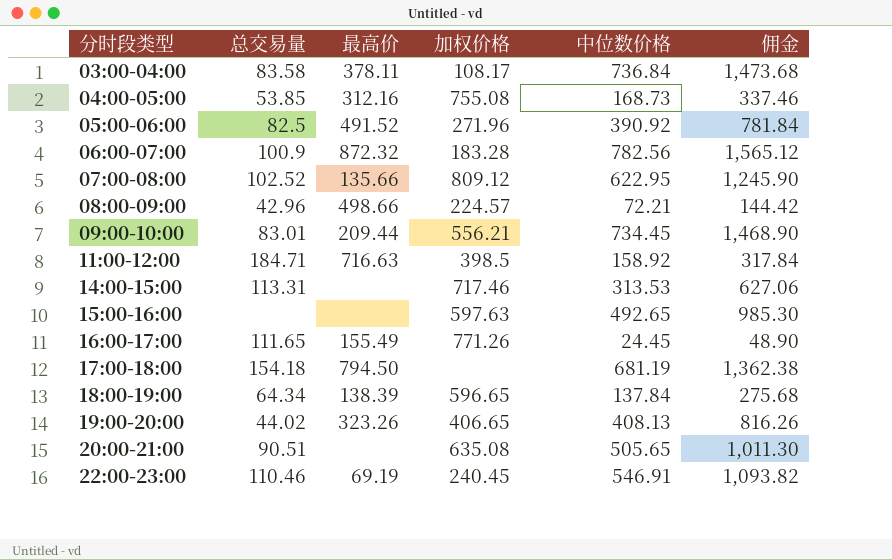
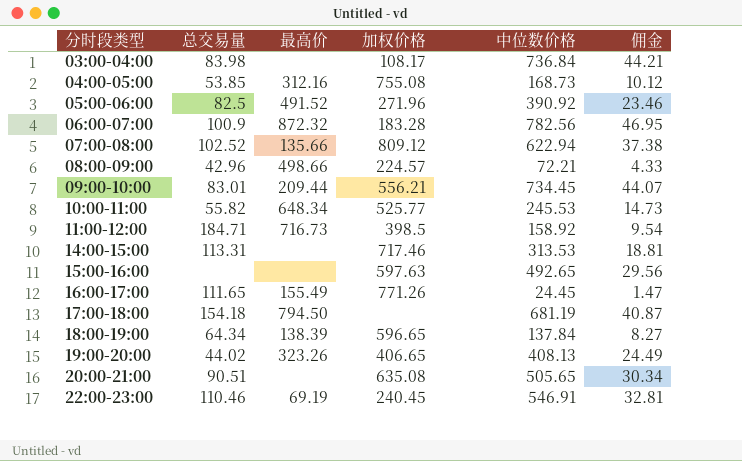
column 佣金 | formula: [中位数价格] * 2 -> [中位数价格] * 0.06
03:00-04:00 | 总交易量: 83.58 -> 83.98
03:00-04:00 | 最高价: 378.11 -> none
07:00-08:00 | 中位数价格: 622.95 -> 622.94
row 10:00-11:00: none -> 55.82 | 648.34 | 525.77 | 245.53 | 14.73
11:00-12:00 | 最高价: 716.63 -> 716.73

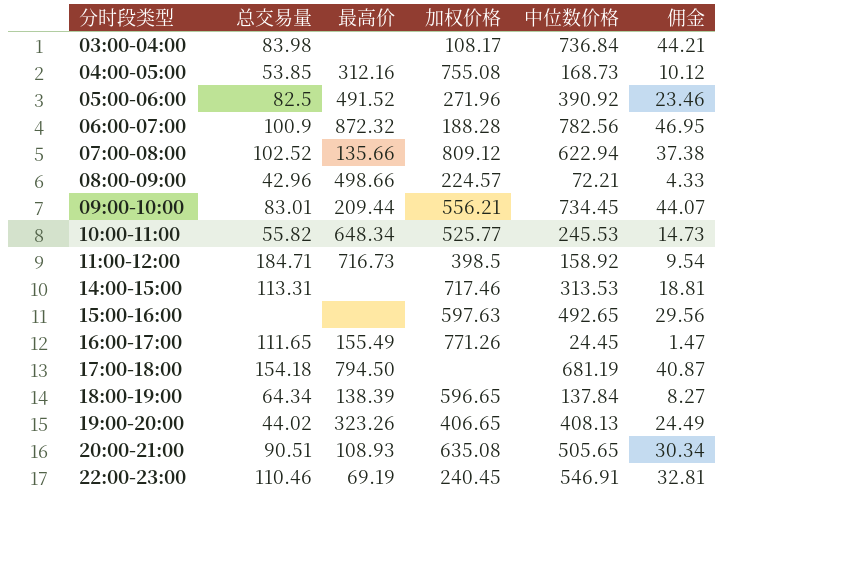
06:00-07:00 | 加权价格: 183.28 -> 188.28
20:00-21:00 | 最高价: none -> 108.93

